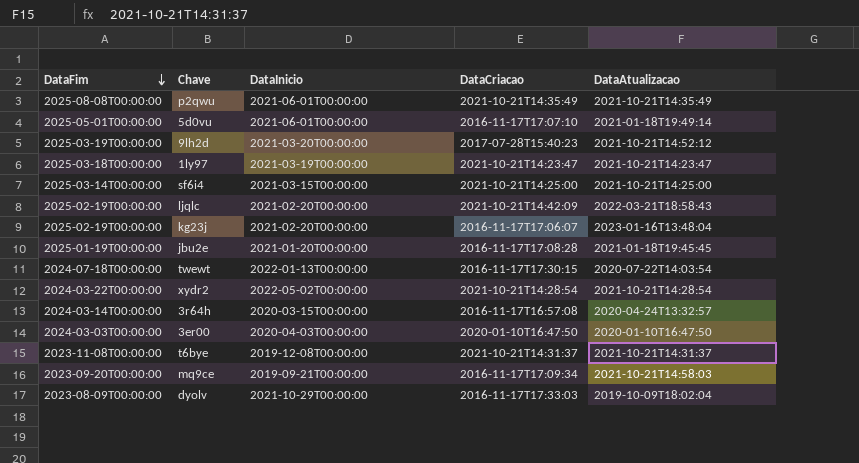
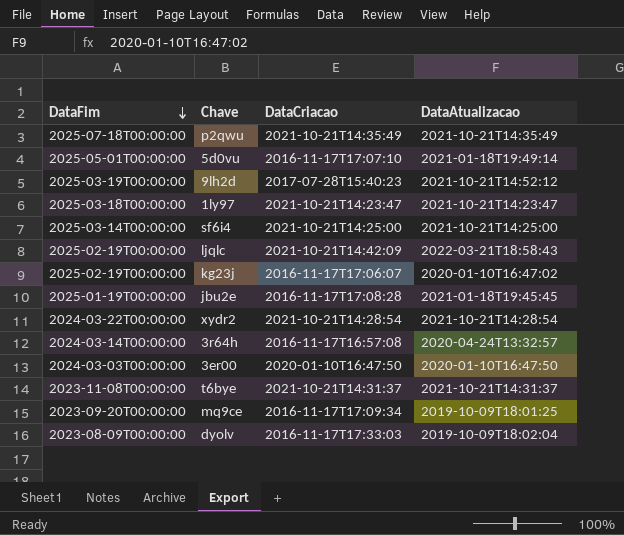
column DataInicio | position: 3 -> none
row twewt: 2024-07-18T00:00:00 | 2022-01-13T00:00:00 | 2016-11-17T17:30:15 | 2020-07-22T14:03:54 -> none
p2qwu | DataFim: 2025-08-08T00:00:00 -> 2025-07-18T00:00:00
kg23j | DataAtualizacao: 2023-01-16T13:48:04 -> 2020-01-10T16:47:02
mq9ce | DataAtualizacao: 2021-10-21T14:58:03 -> 2019-10-09T18:01:25

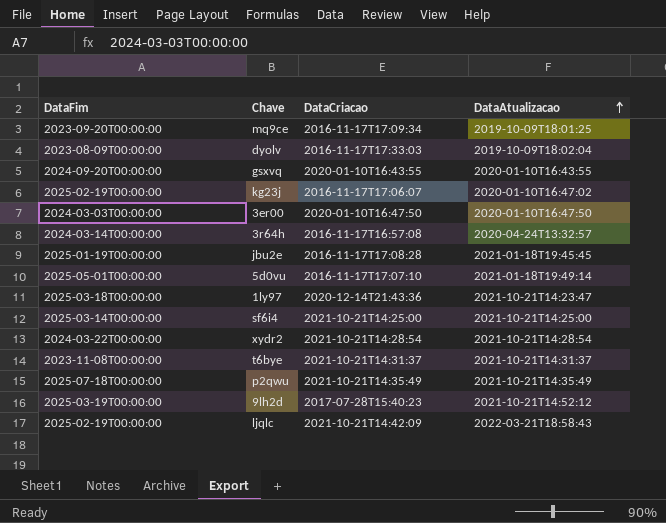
row order: DataFim descending -> DataAtualizacao ascending
row gsxvq: none -> 2024-09-20T00:00:00 | 2020-01-10T16:43:55 | 2020-01-10T16:43:55
1ly97 | DataCriacao: 2021-10-21T14:23:47 -> 2020-12-14T21:43:36

